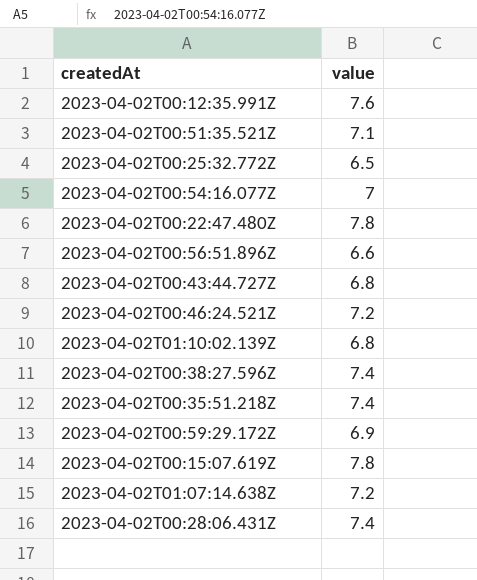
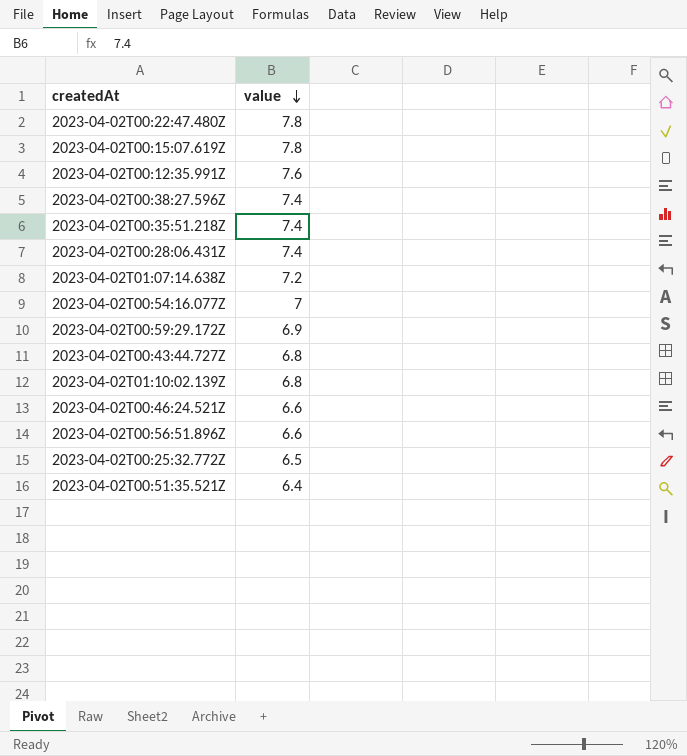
row order: none -> value descending
2023-04-02T00:46:24.521Z | value: 7.2 -> 6.6
2023-04-02T00:51:35.521Z | value: 7.1 -> 6.4

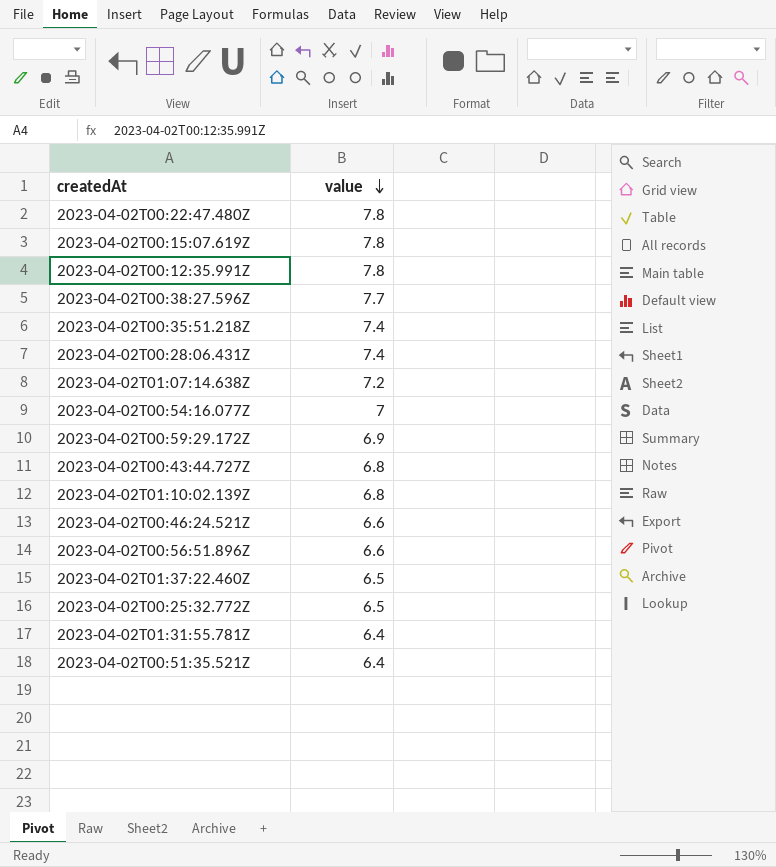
2023-04-02T00:12:35.991Z | value: 7.6 -> 7.8
2023-04-02T00:38:27.596Z | value: 7.4 -> 7.7
row 2023-04-02T01:37:22.460Z: none -> 6.5
row 2023-04-02T01:31:55.781Z: none -> 6.4

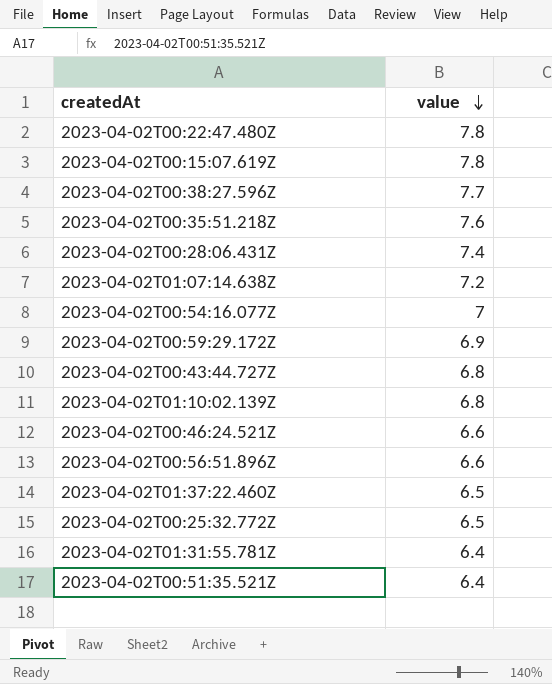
row 2023-04-02T00:12:35.991Z: 7.8 -> none
2023-04-02T00:35:51.218Z | value: 7.4 -> 7.6

